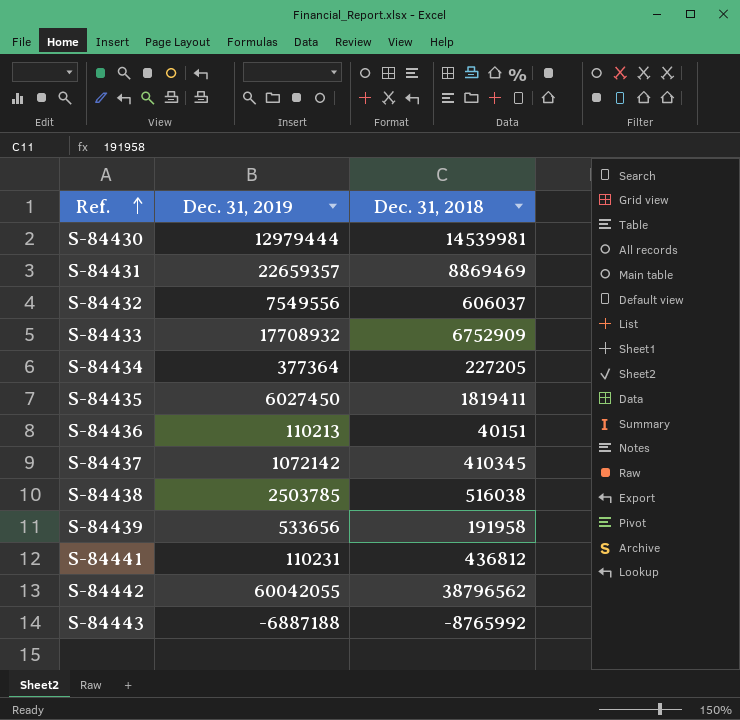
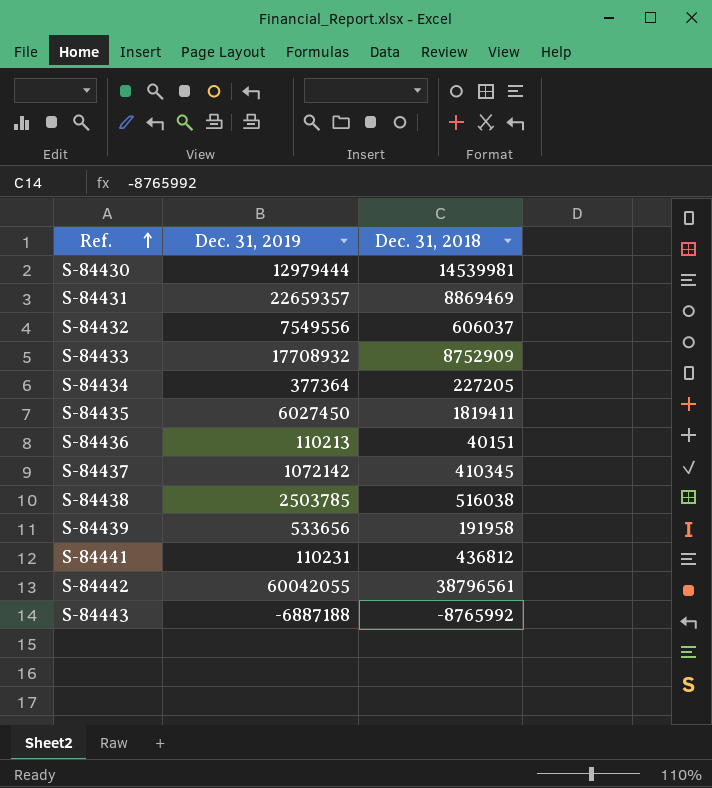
S-84433 | Dec. 31, 2018: 6752909 -> 8752909
S-84442 | Dec. 31, 2018: 38796562 -> 38796561

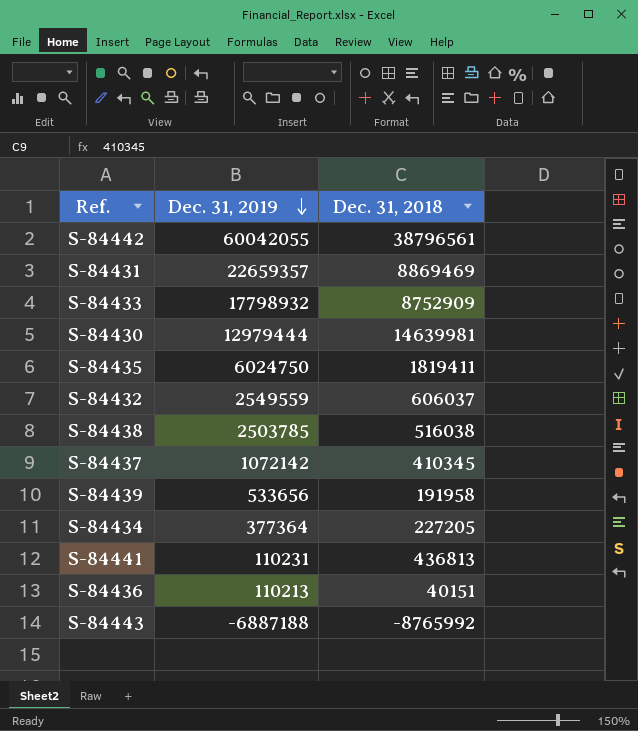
row order: Ref. ascending -> Dec. 31, 2019 descending
S-84433 | Dec. 31, 2019: 17708932 -> 17798932
S-84430 | Dec. 31, 2018: 14539981 -> 14639981
S-84435 | Dec. 31, 2019: 6027450 -> 6024750
S-84432 | Dec. 31, 2019: 7549556 -> 2549559
S-84441 | Dec. 31, 2018: 436812 -> 436813

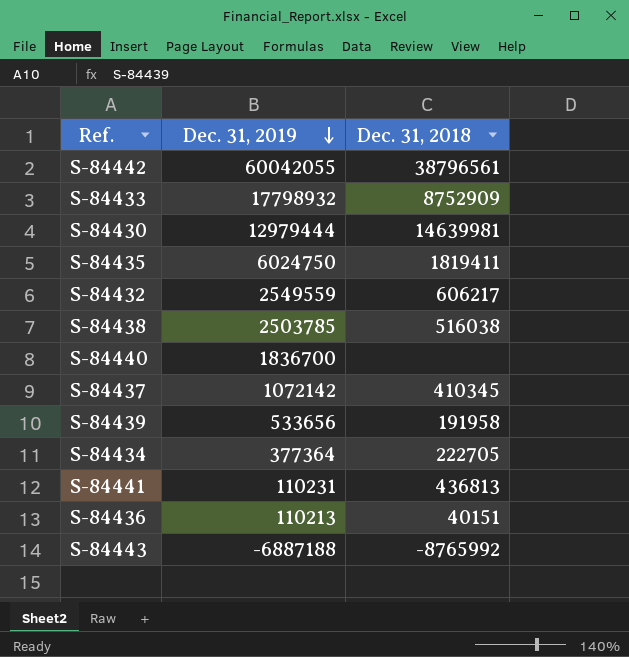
row S-84431: 22659357 | 8869469 -> none
S-84432 | Dec. 31, 2018: 606037 -> 606217
row S-84440: none -> 1836700 | none
S-84434 | Dec. 31, 2018: 227205 -> 222705

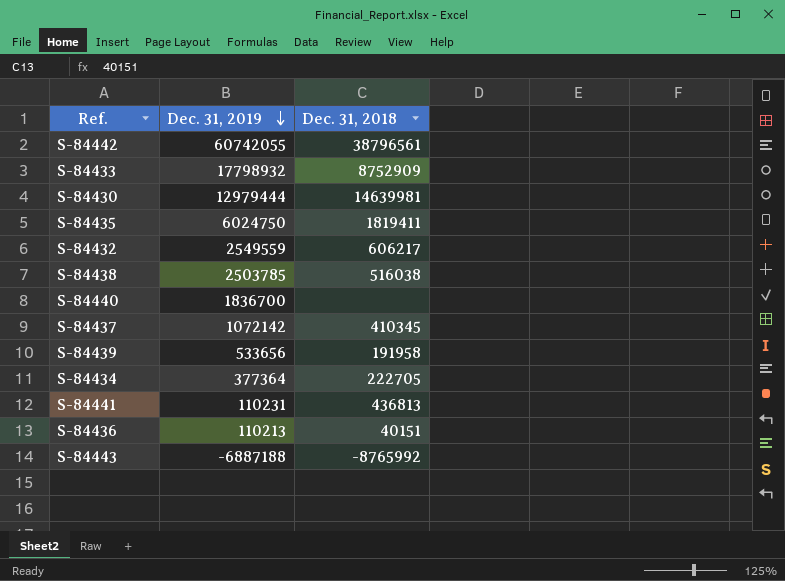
S-84442 | Dec. 31, 2019: 60042055 -> 60742055

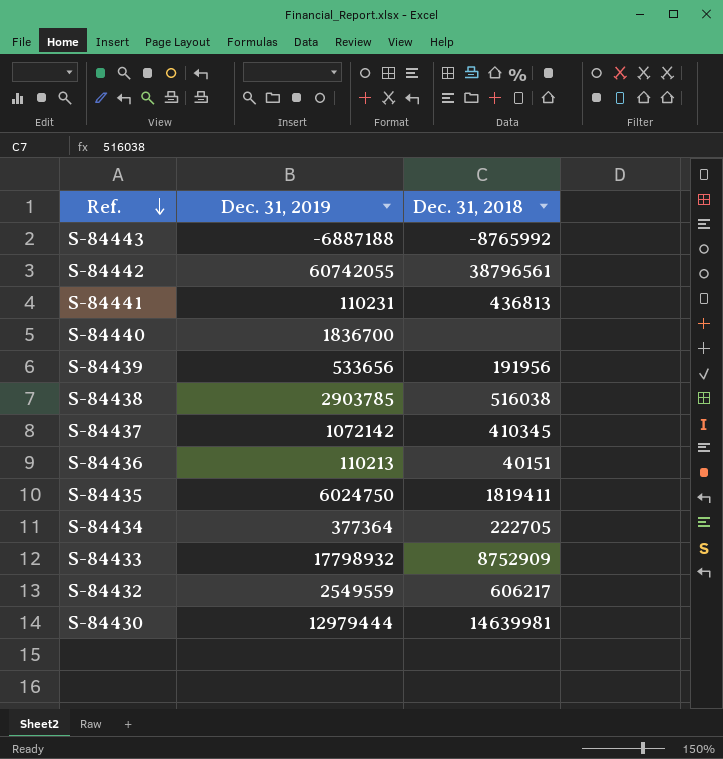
row order: Dec. 31, 2019 descending -> Ref. descending
S-84439 | Dec. 31, 2018: 191958 -> 191956
S-84438 | Dec. 31, 2019: 2503785 -> 2903785

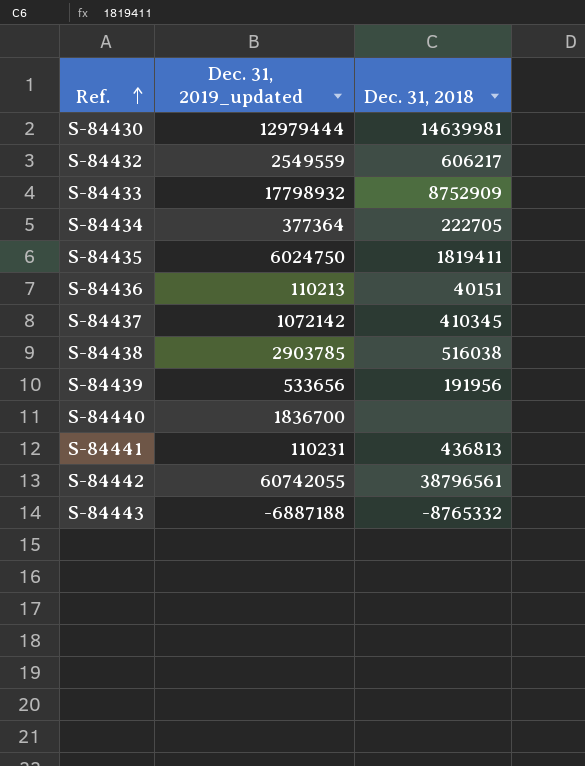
row order: Ref. descending -> Ref. ascending
column name: Dec. 31, 2019 -> Dec. 31, 2019_updated
S-84443 | Dec. 31, 2018: -8765992 -> -8765332

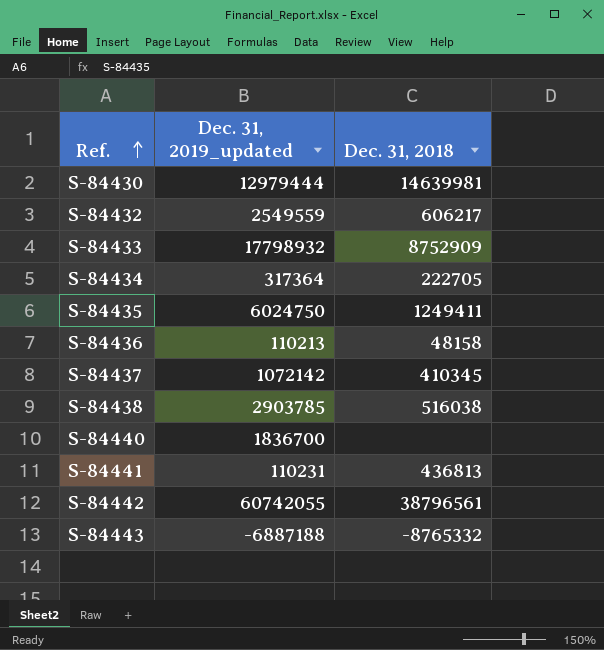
row S-84439: 533656 | 191956 -> none
S-84434 | Dec. 31, 2019_updated: 377364 -> 317364
S-84435 | Dec. 31, 2018: 1819411 -> 1249411
S-84436 | Dec. 31, 2018: 40151 -> 48158

